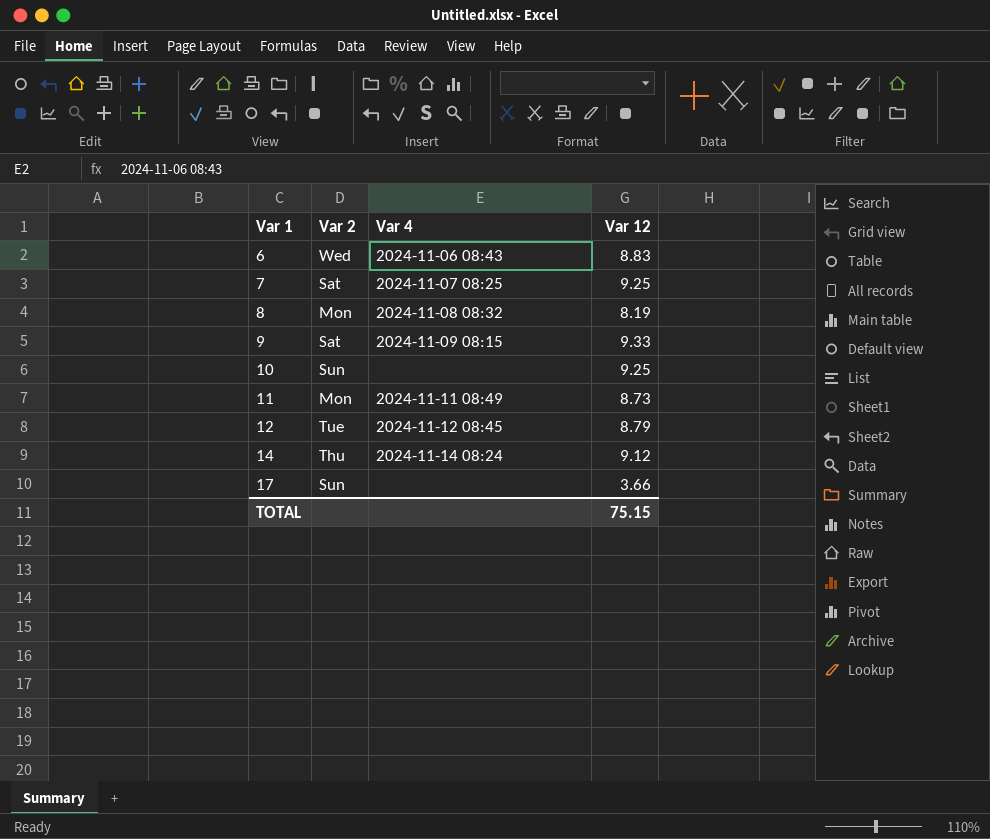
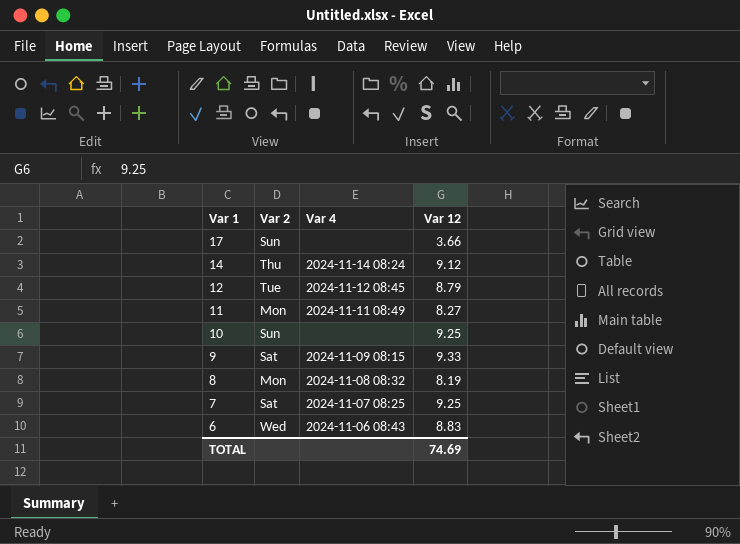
row order: Var 1 ascending -> Var 1 descending
11 | Var 12: 8.73 -> 8.27
TOTAL | Var 12: 75.15 -> 74.69

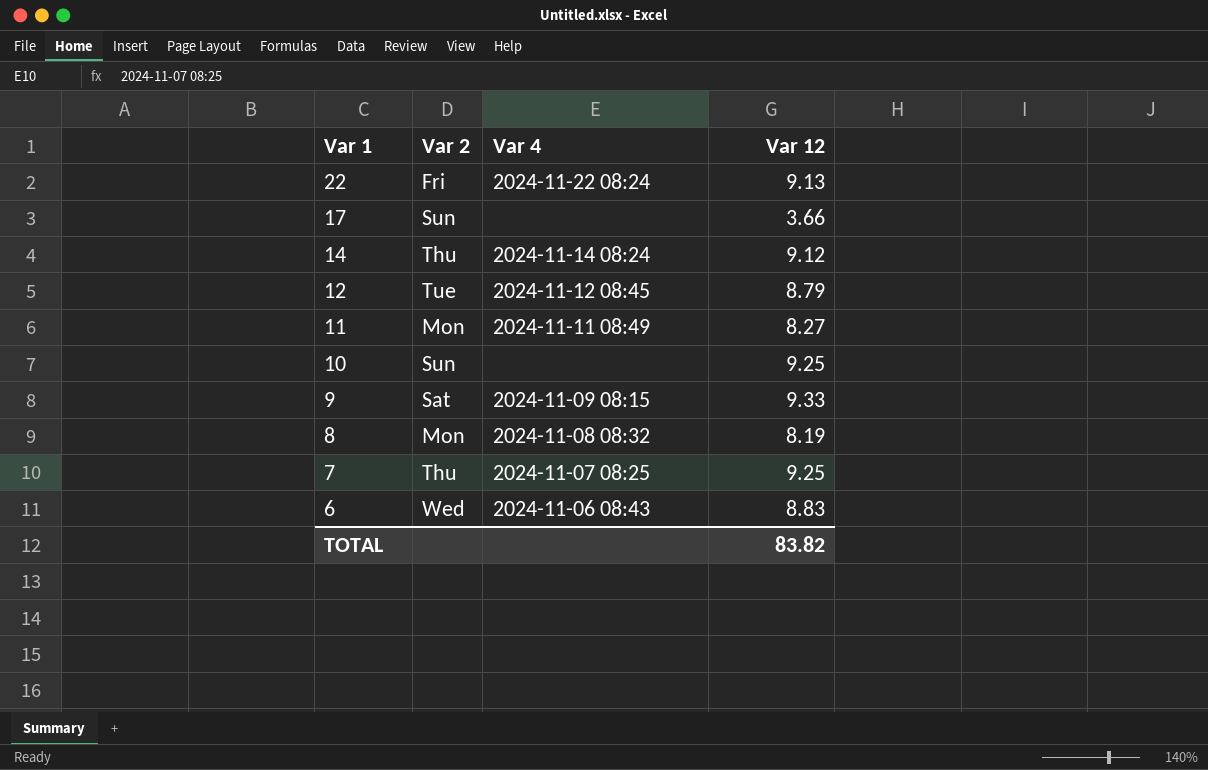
row 22: none -> Fri | 2024-11-22 08:24 | 9.13
7 | Var 2: Sat -> Thu
TOTAL | Var 12: 74.69 -> 83.82

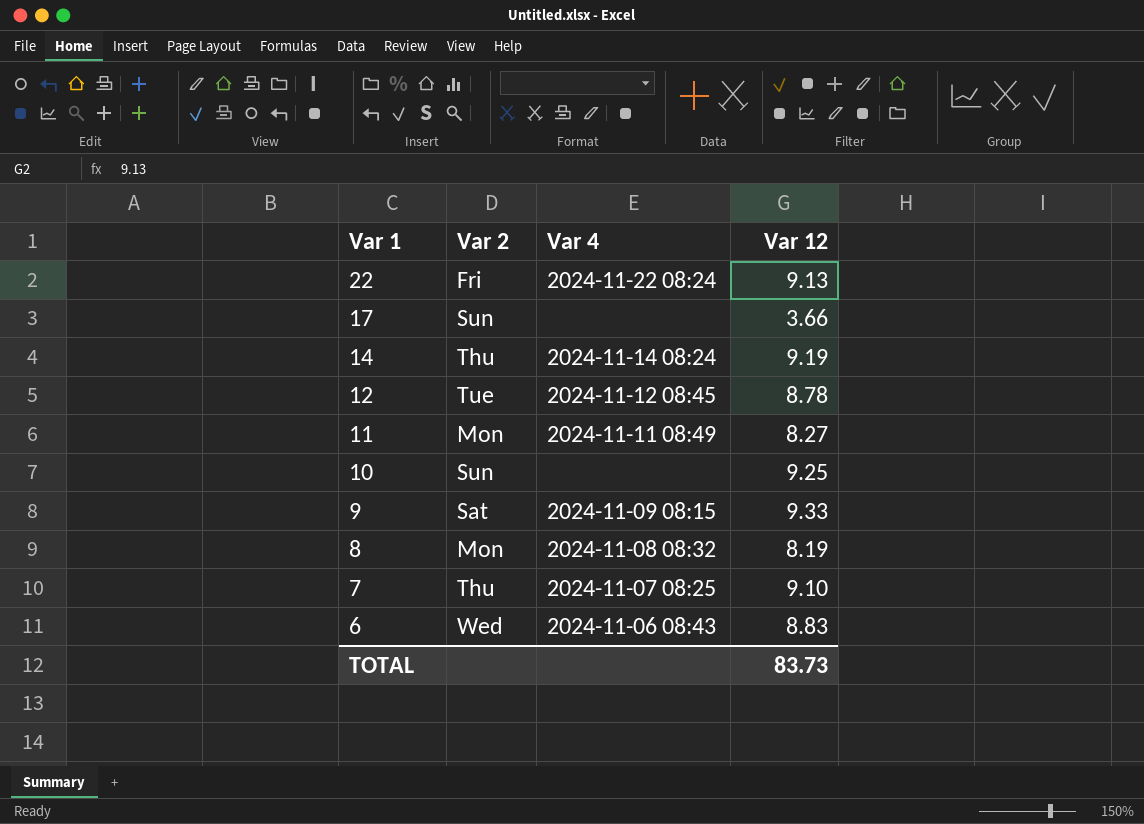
14 | Var 12: 9.12 -> 9.19
12 | Var 12: 8.79 -> 8.78
7 | Var 12: 9.25 -> 9.10
TOTAL | Var 12: 83.82 -> 83.73

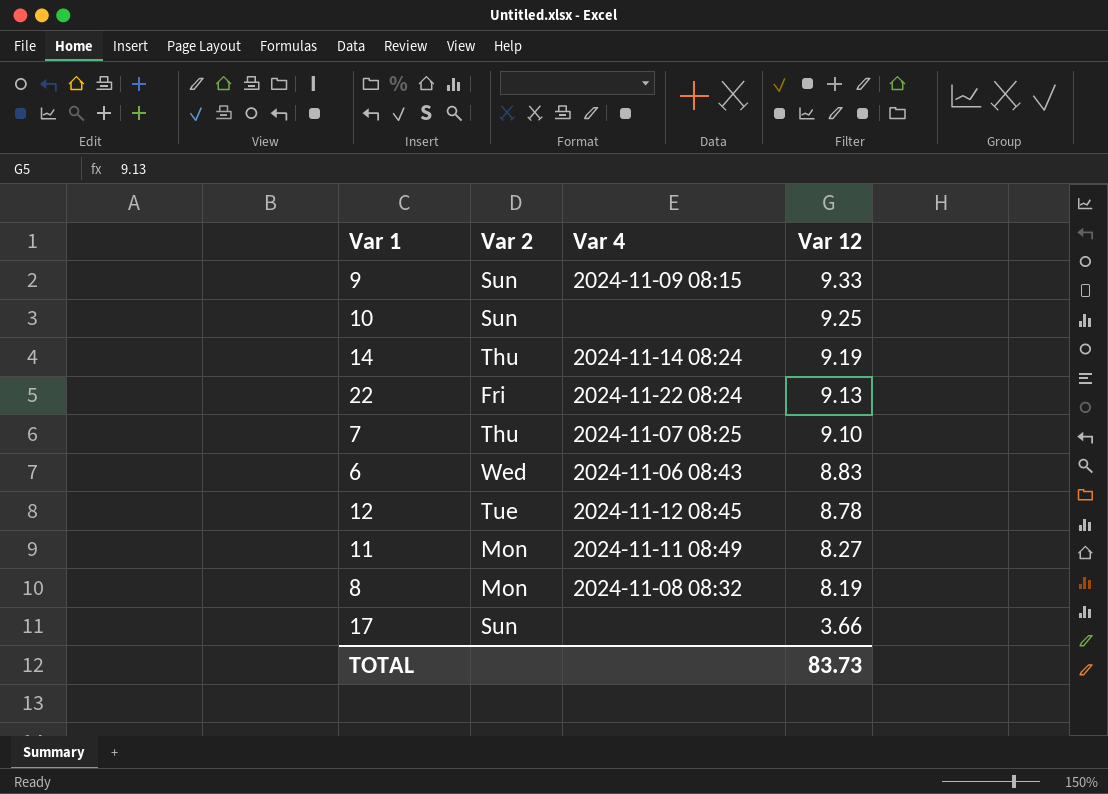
row order: Var 1 descending -> Var 12 descending
9 | Var 2: Sat -> Sun

